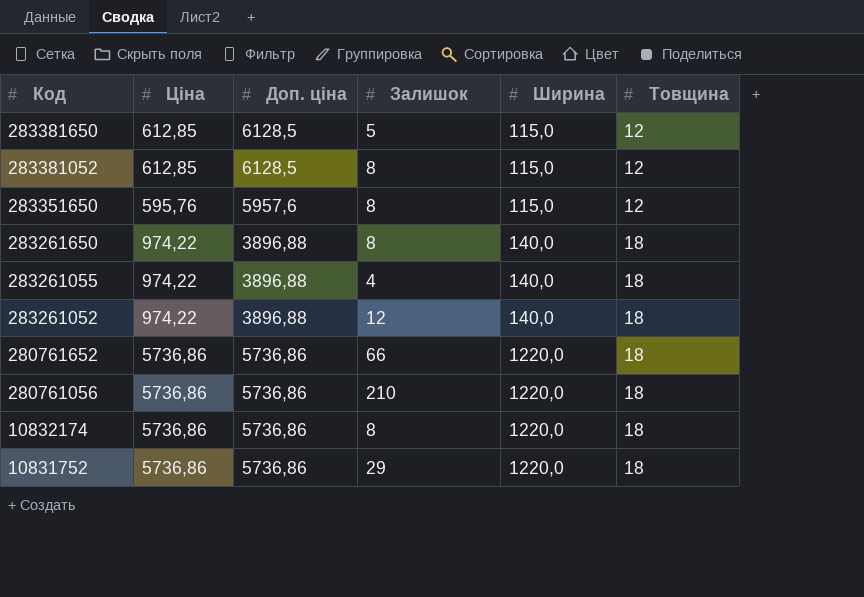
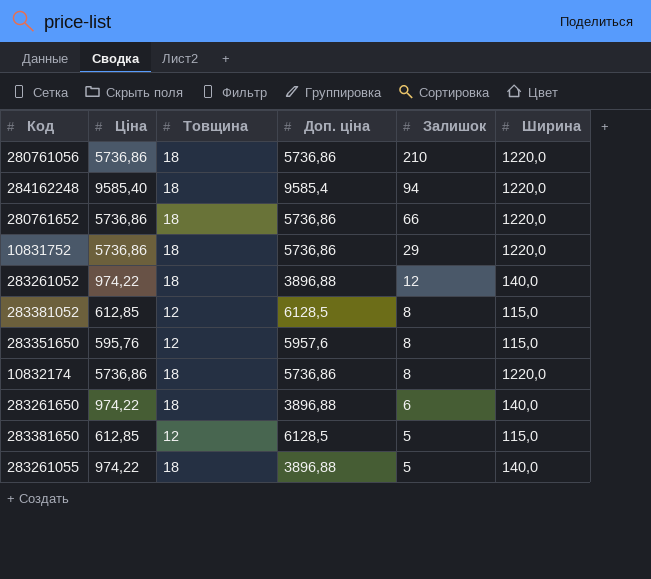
row order: Код descending -> Залишок descending
column Товщина | position: 6 -> 3
row 284162248: none -> 9585,40 | 18 | 9585,4 | 94 | 1220,0
283261650 | Залишок: 8 -> 6
283261055 | Залишок: 4 -> 5

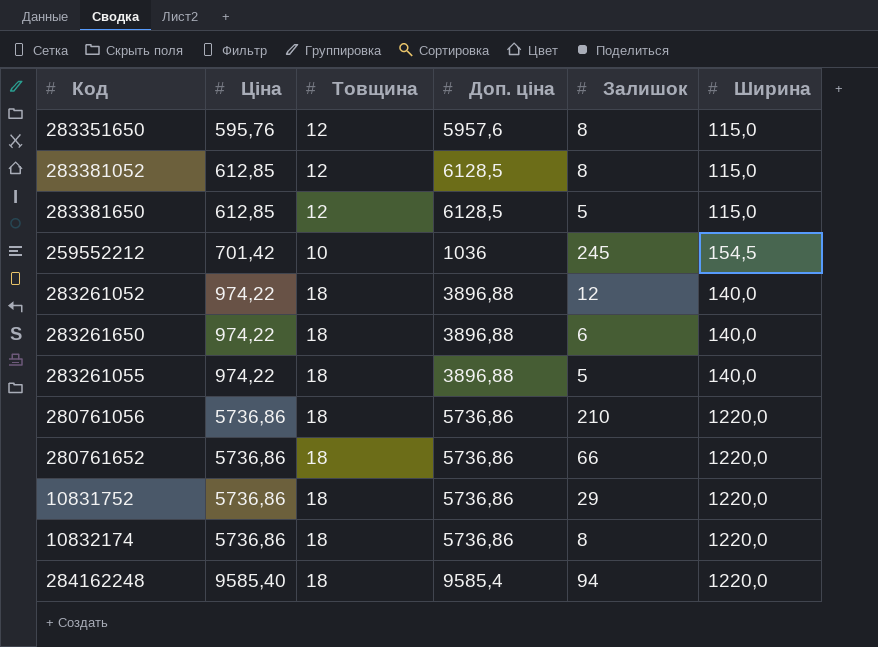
row order: Залишок descending -> Ціна ascending
row 259552212: none -> 701,42 | 10 | 1036 | 245 | 154,5

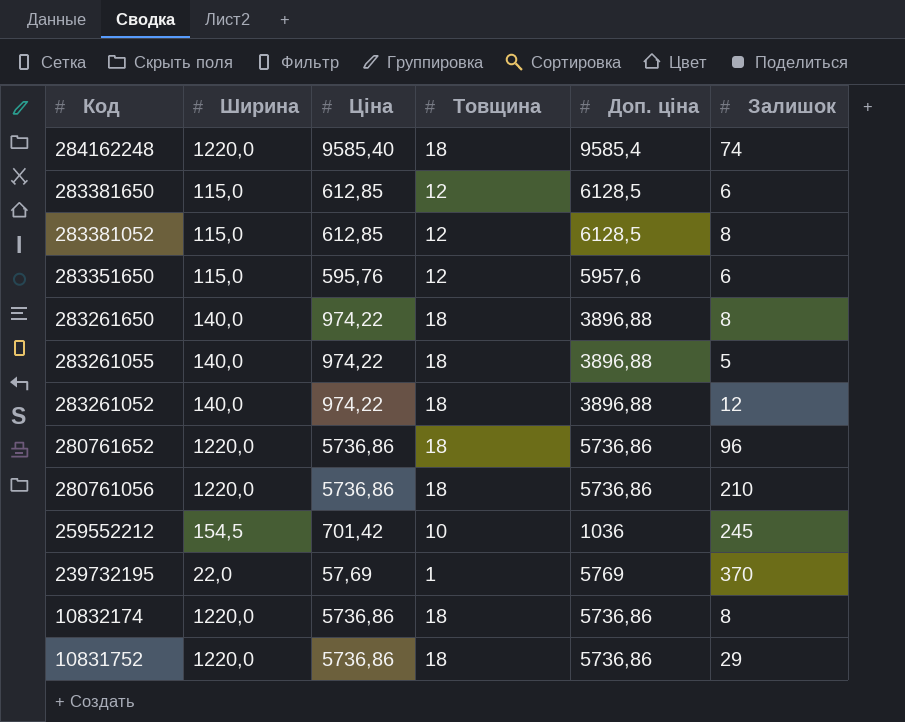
row order: Ціна ascending -> Код descending
column Ширина | position: 6 -> 2
284162248 | Залишок: 94 -> 74
283381650 | Залишок: 5 -> 6
283351650 | Залишок: 8 -> 6
283261650 | Залишок: 6 -> 8
280761652 | Залишок: 66 -> 96
row 239732195: none -> 22,0 | 57,69 | 1 | 5769 | 370

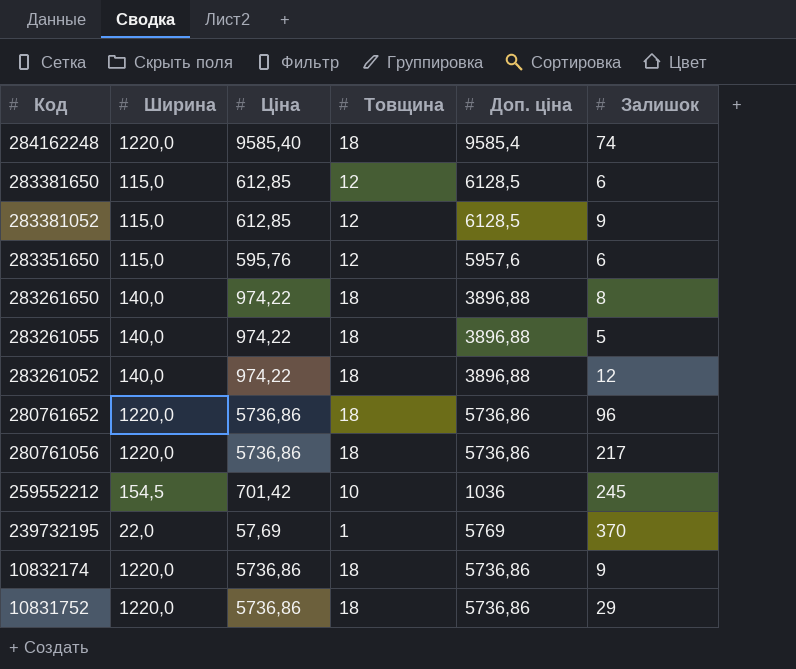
283381052 | Залишок: 8 -> 9
280761056 | Залишок: 210 -> 217
10832174 | Залишок: 8 -> 9

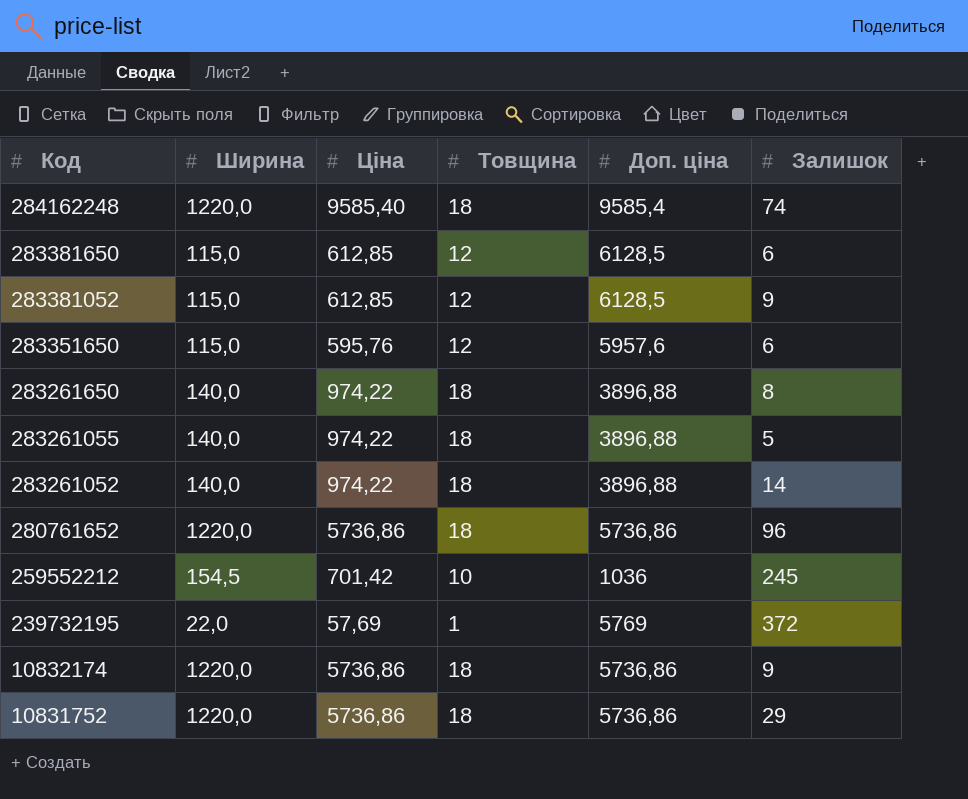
row 280761056: 1220,0 | 5736,86 | 18 | 5736,86 | 217 -> none
283261052 | Залишок: 12 -> 14
239732195 | Залишок: 370 -> 372

